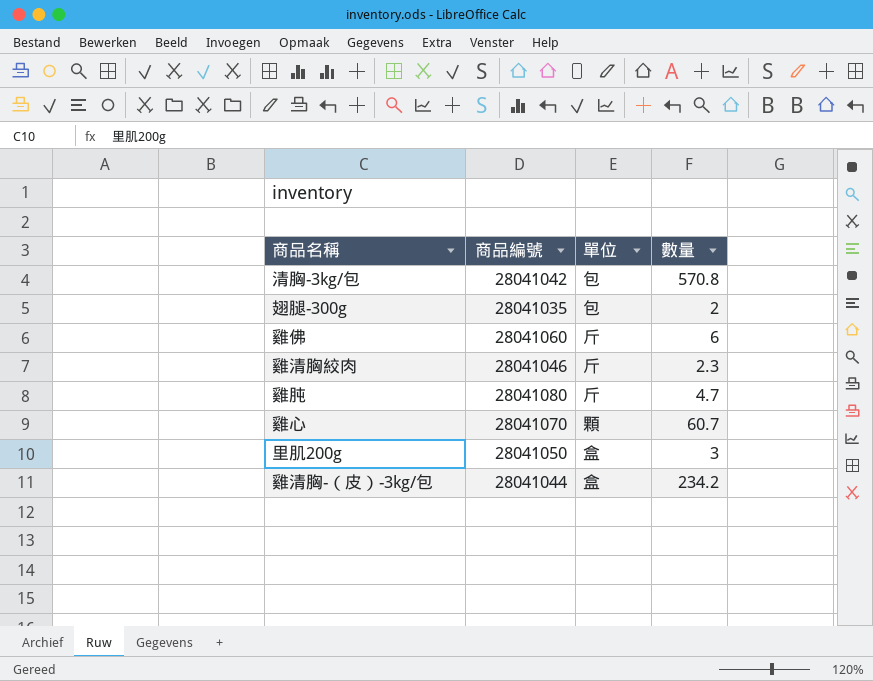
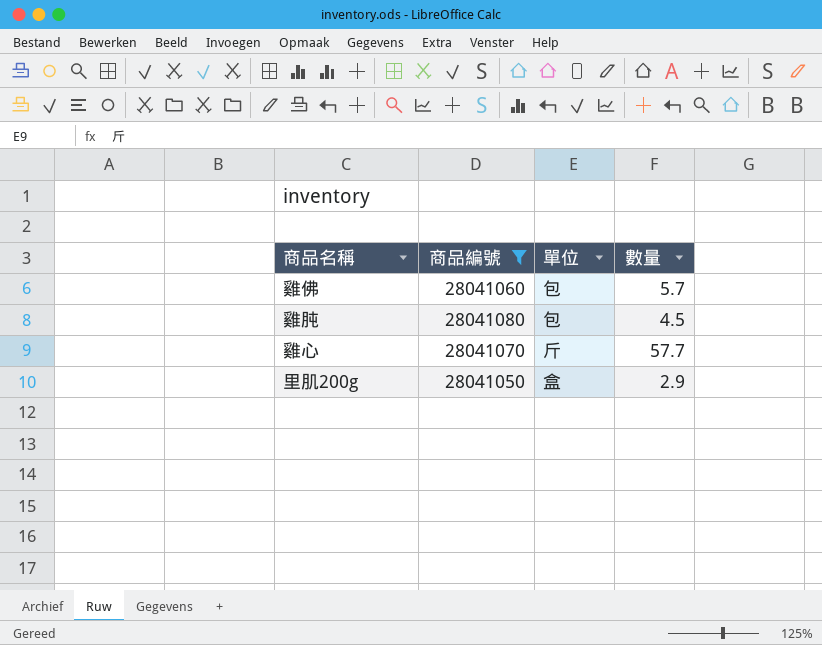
filter: none -> 商品編號 >= 28041050
雞佛 | 單位: 斤 -> 包
雞佛 | 數量: 6 -> 5.7
雞肫 | 單位: 斤 -> 包
雞肫 | 數量: 4.7 -> 4.5
雞心 | 單位: 顆 -> 斤
雞心 | 數量: 60.7 -> 57.7
里肌200g | 數量: 3 -> 2.9

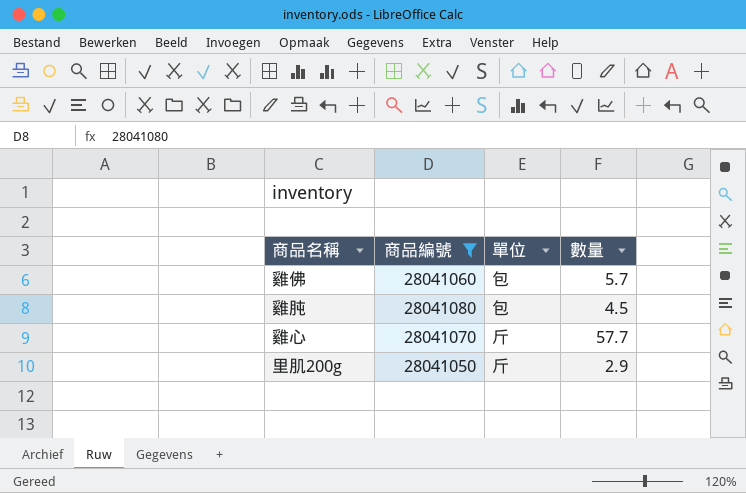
里肌200g | 單位: 盒 -> 斤

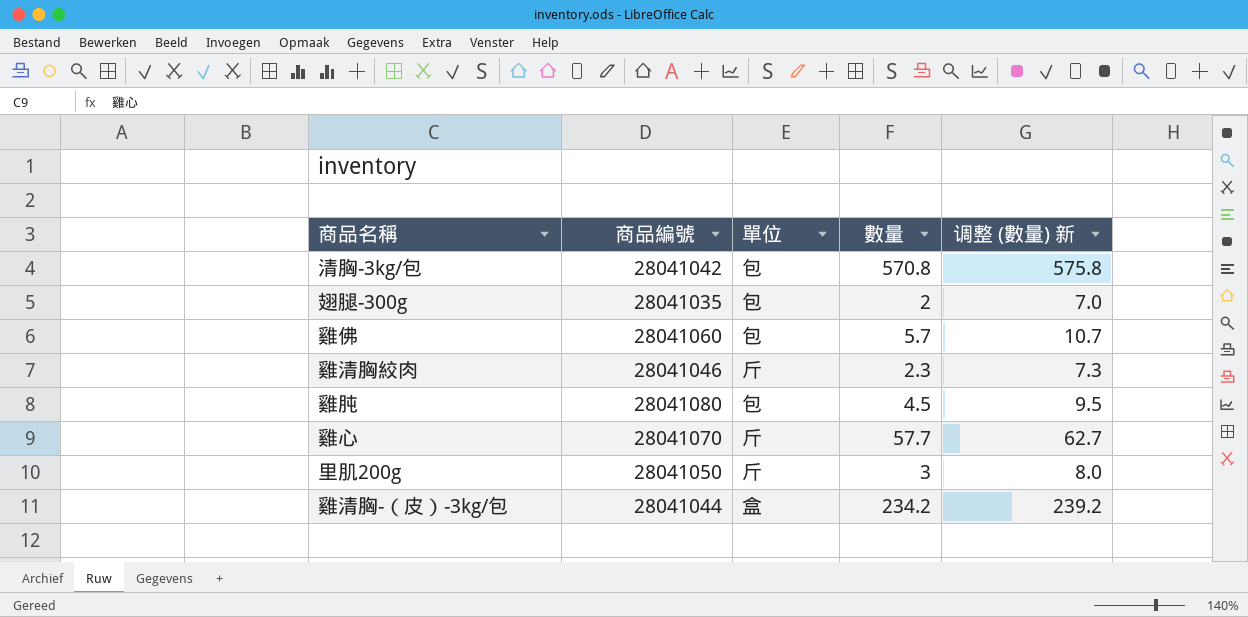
filter: 商品編號 >= 28041050 -> none
column 调整 (數量) 新 | formula: none -> [數量] + 5
里肌200g | 數量: 2.9 -> 3

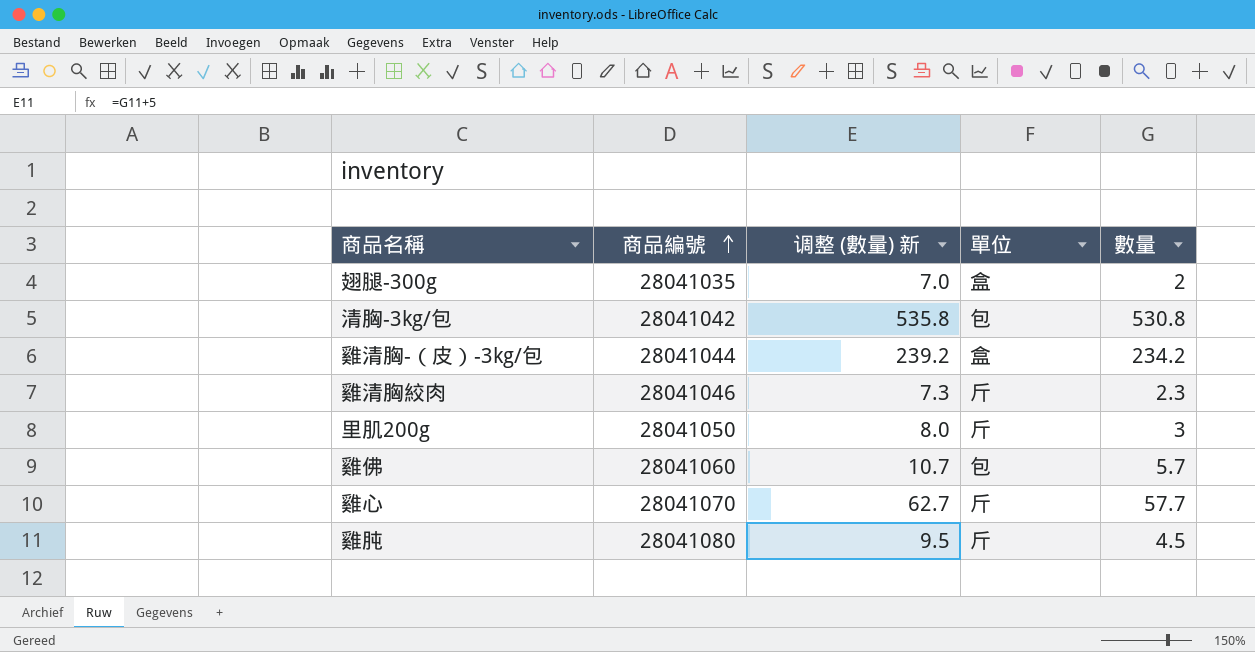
row order: none -> 商品編號 ascending
column 调整 (數量) 新 | position: 5 -> 3
翅腿-300g | 單位: 包 -> 盒
清胸-3kg/包 | 调整 (數量) 新: 575.8 -> 535.8
清胸-3kg/包 | 數量: 570.8 -> 530.8
雞肫 | 單位: 包 -> 斤

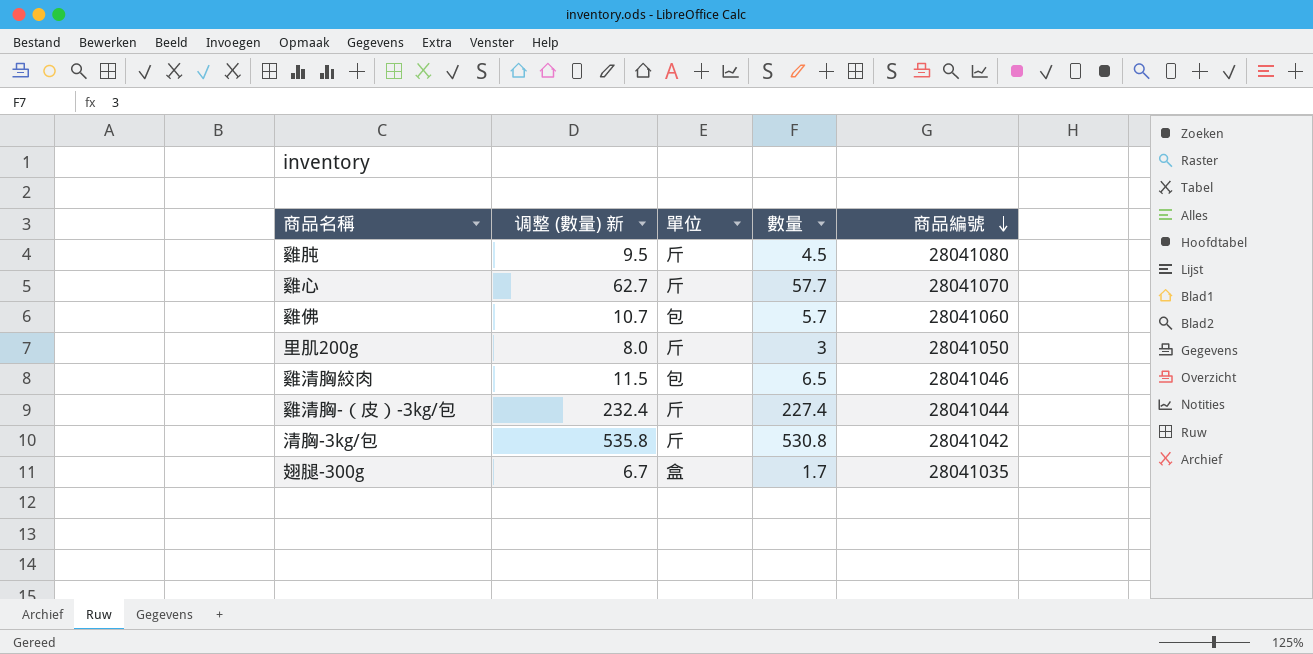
row order: 商品編號 ascending -> 商品編號 descending
column 商品編號 | position: 2 -> 5
雞清胸絞肉 | 调整 (數量) 新: 7.3 -> 11.5
雞清胸絞肉 | 單位: 斤 -> 包
雞清胸絞肉 | 數量: 2.3 -> 6.5
雞清胸-（皮）-3kg/包 | 调整 (數量) 新: 239.2 -> 232.4
雞清胸-（皮）-3kg/包 | 單位: 盒 -> 斤
雞清胸-（皮）-3kg/包 | 數量: 234.2 -> 227.4
清胸-3kg/包 | 單位: 包 -> 斤
翅腿-300g | 调整 (數量) 新: 7.0 -> 6.7
翅腿-300g | 數量: 2 -> 1.7

